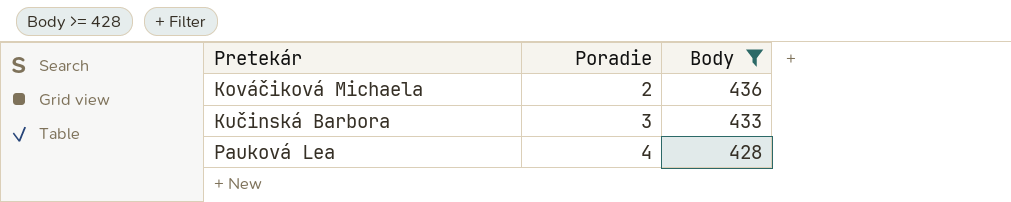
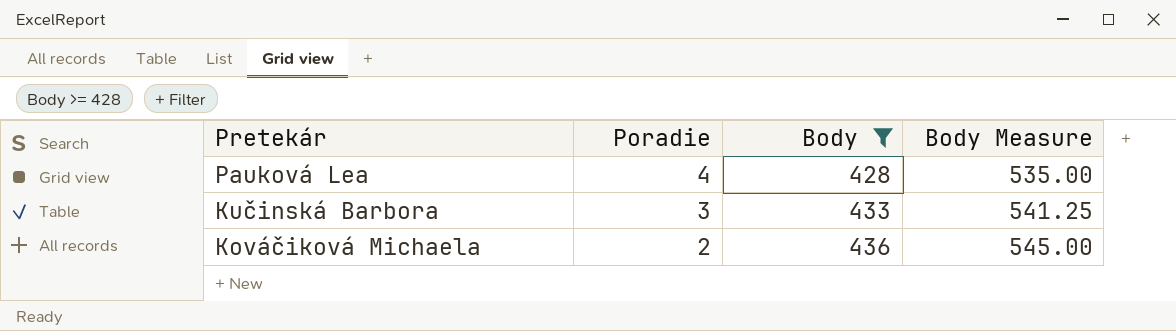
row order: Pretekár ascending -> Pretekár descending
column Body Measure | formula: none -> [Body] * 1.25

